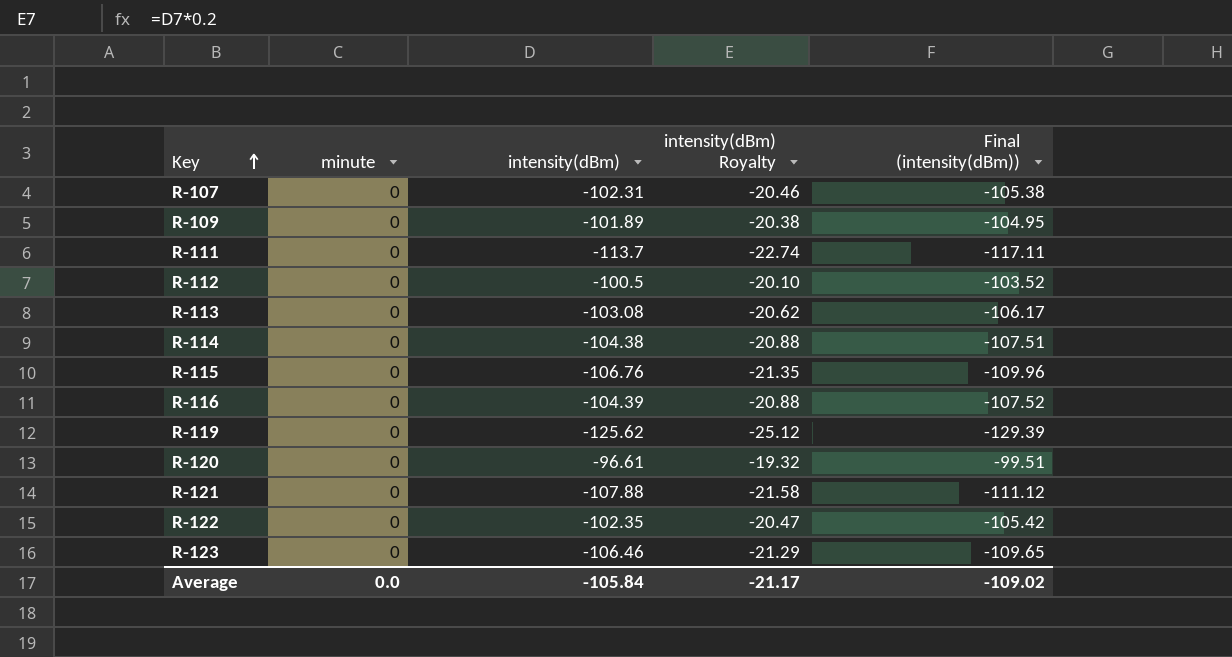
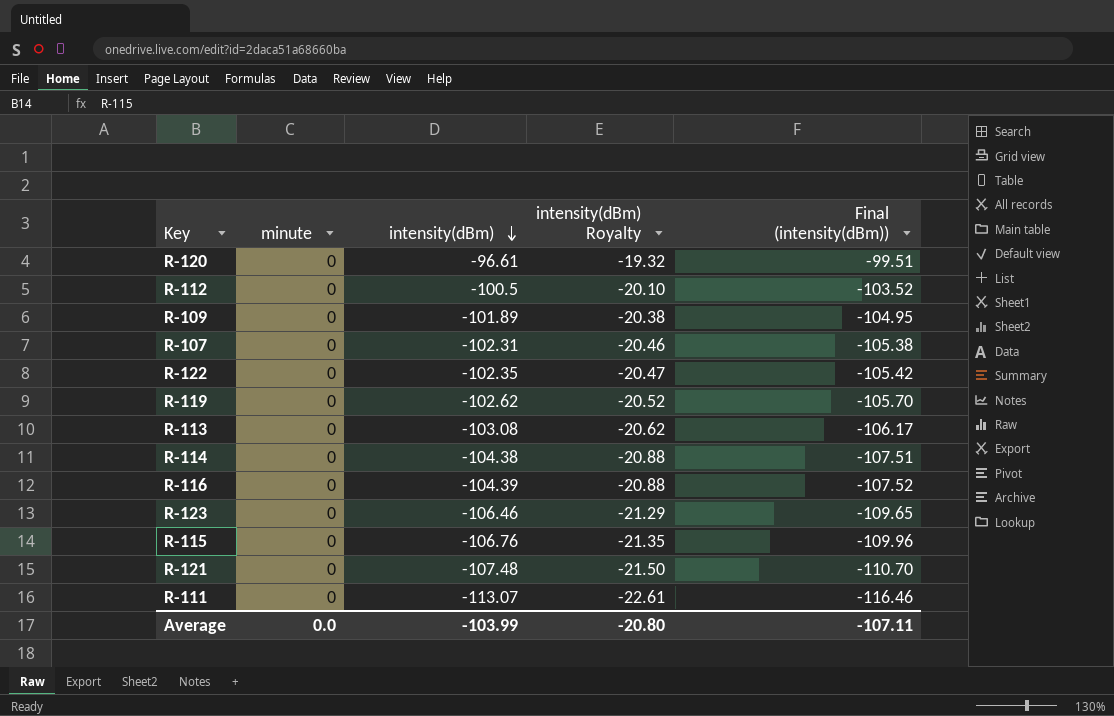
row order: Key ascending -> intensity(dBm) descending
R-119 | intensity(dBm): -125.62 -> -102.62
R-119 | intensity(dBm) Royalty: -25.12 -> -20.52
R-119 | Final (intensity(dBm)): -129.39 -> -105.70
R-121 | intensity(dBm): -107.88 -> -107.48
R-121 | intensity(dBm) Royalty: -21.58 -> -21.50
R-121 | Final (intensity(dBm)): -111.12 -> -110.70
R-111 | intensity(dBm): -113.7 -> -113.07
R-111 | intensity(dBm) Royalty: -22.74 -> -22.61
R-111 | Final (intensity(dBm)): -117.11 -> -116.46
Average | intensity(dBm): -105.84 -> -103.99
Average | intensity(dBm) Royalty: -21.17 -> -20.80
Average | Final (intensity(dBm)): -109.02 -> -107.11

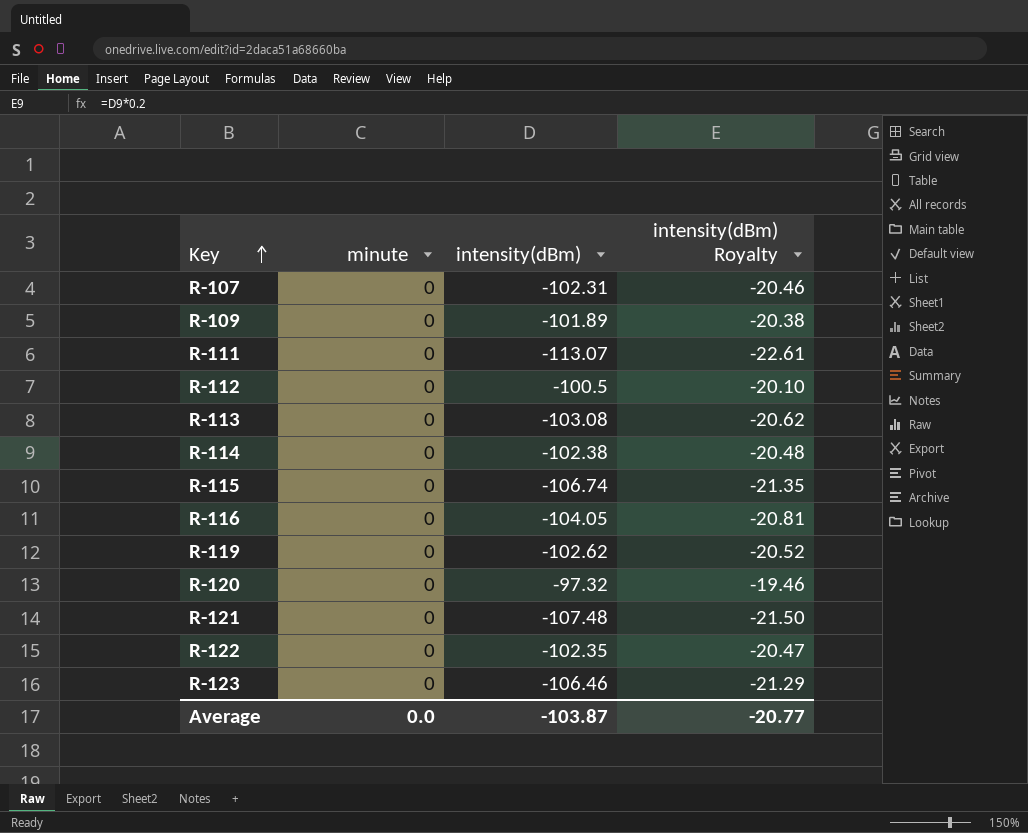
row order: intensity(dBm) descending -> Key ascending
column Final (intensity(dBm)) | formula: [intensity(dBm)] * 1.03 -> none
R-114 | intensity(dBm): -104.38 -> -102.38
R-114 | intensity(dBm) Royalty: -20.88 -> -20.48
R-115 | intensity(dBm): -106.76 -> -106.74
R-116 | intensity(dBm): -104.39 -> -104.05
R-116 | intensity(dBm) Royalty: -20.88 -> -20.81
R-120 | intensity(dBm): -96.61 -> -97.32
R-120 | intensity(dBm) Royalty: -19.32 -> -19.46
Average | intensity(dBm): -103.99 -> -103.87
Average | intensity(dBm) Royalty: -20.80 -> -20.77

